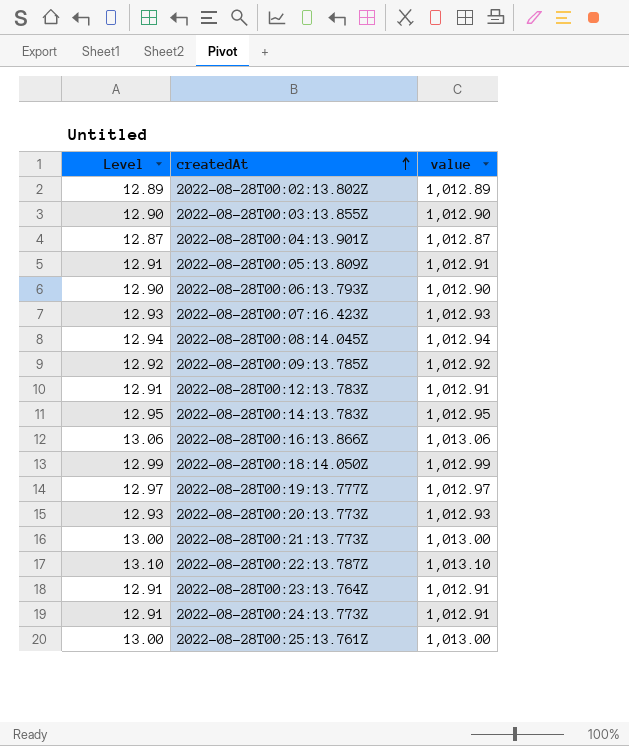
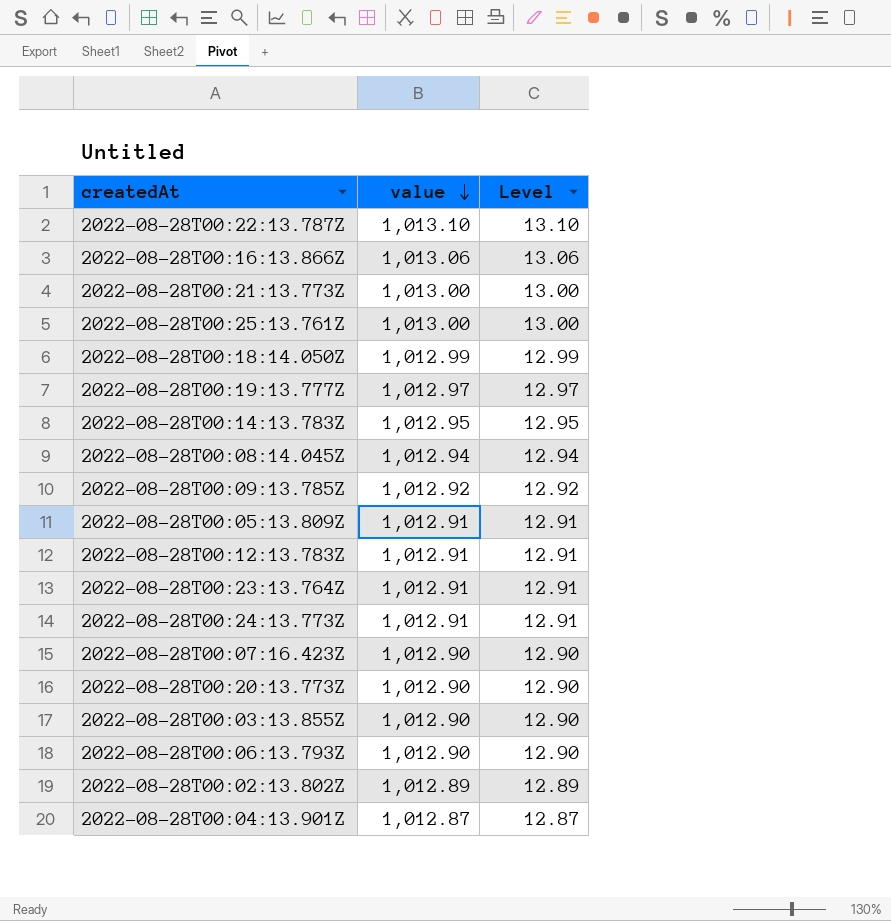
row order: createdAt ascending -> value descending
column Level | position: 1 -> 3
2022-08-28T00:07:16.423Z | value: 1,012.93 -> 1,012.90
2022-08-28T00:07:16.423Z | Level: 12.93 -> 12.90
2022-08-28T00:20:13.773Z | value: 1,012.93 -> 1,012.90
2022-08-28T00:20:13.773Z | Level: 12.93 -> 12.90

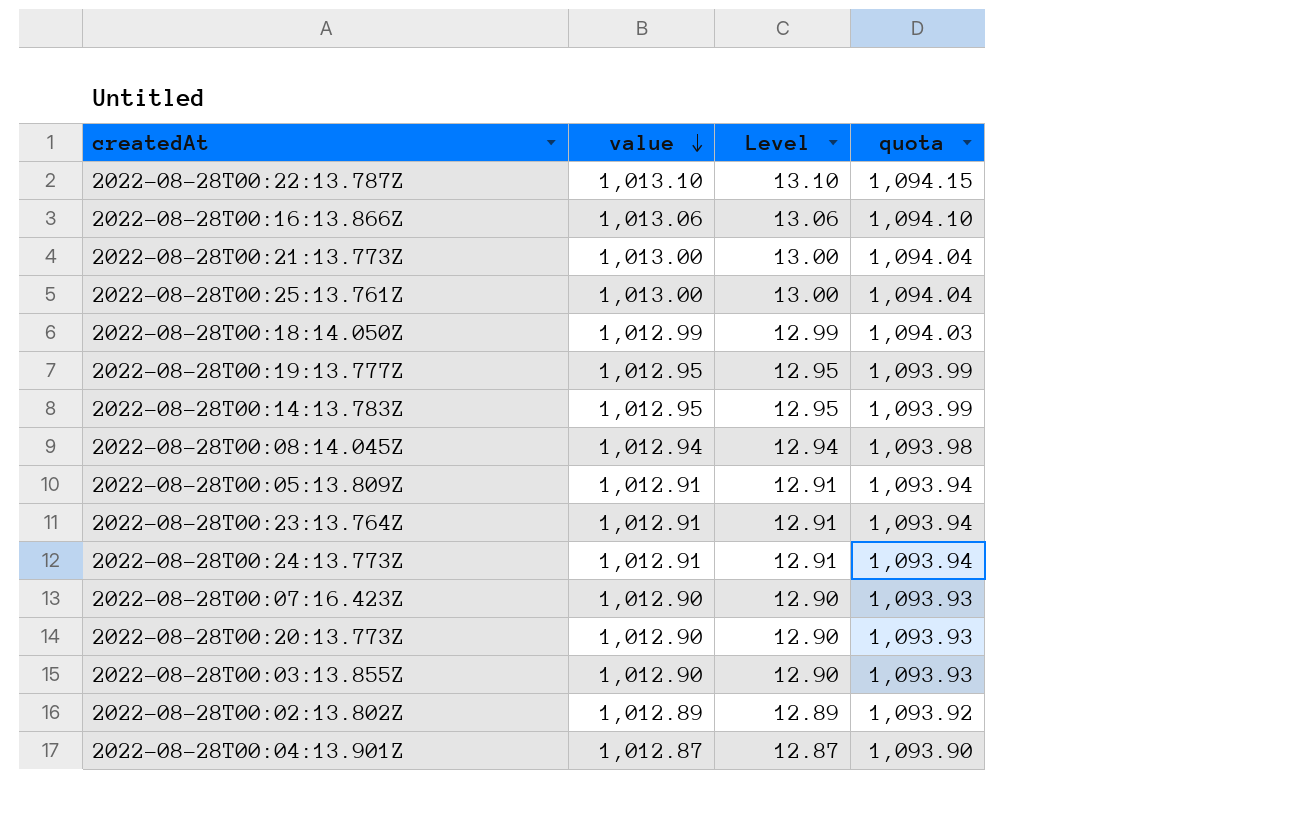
column quota | formula: none -> [value] * 1.08
row 2022-08-28T00:09:13.785Z: 1,012.92 | 12.92 -> none
row 2022-08-28T00:12:13.783Z: 1,012.91 | 12.91 -> none
row 2022-08-28T00:06:13.793Z: 1,012.90 | 12.90 -> none
2022-08-28T00:19:13.777Z | value: 1,012.97 -> 1,012.95
2022-08-28T00:19:13.777Z | Level: 12.97 -> 12.95

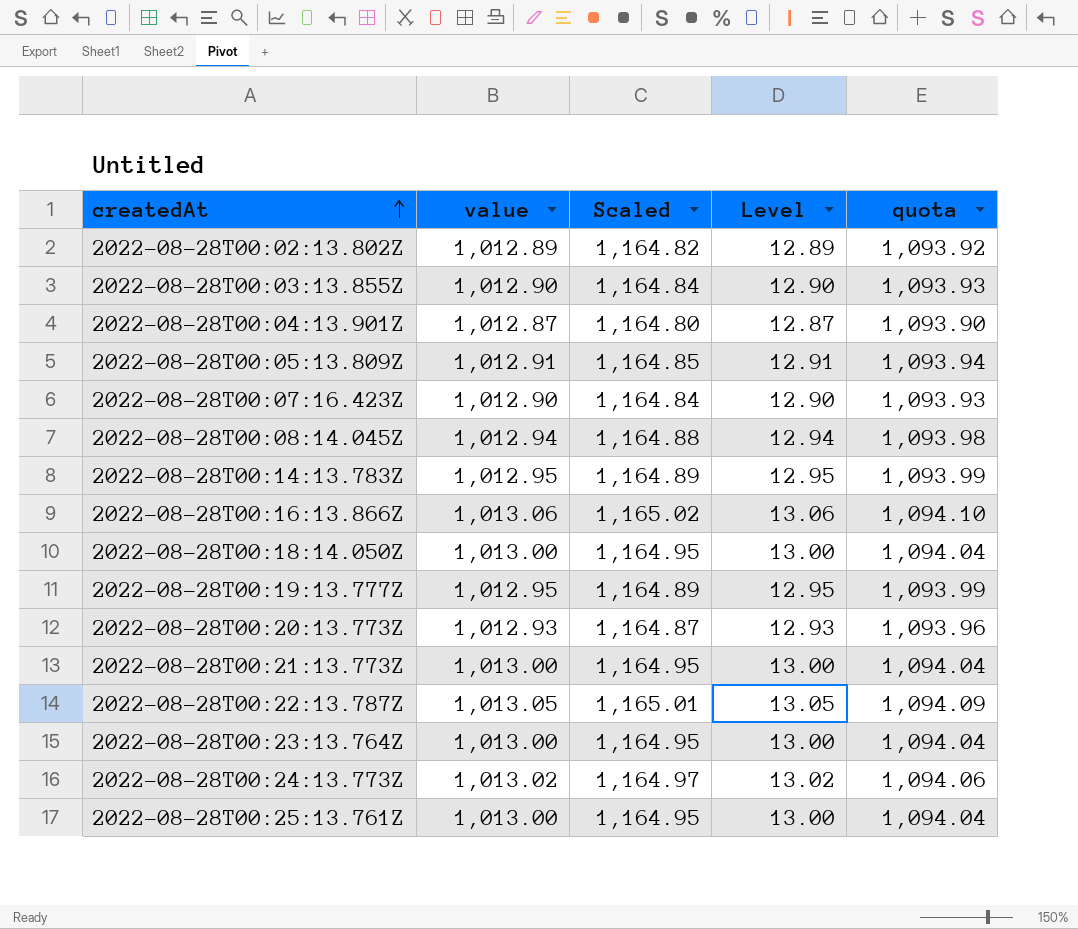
row order: value descending -> createdAt ascending
column Scaled | formula: none -> [value] * 1.15
2022-08-28T00:18:14.050Z | value: 1,012.99 -> 1,013.00
2022-08-28T00:18:14.050Z | Level: 12.99 -> 13.00
2022-08-28T00:18:14.050Z | quota: 1,094.03 -> 1,094.04
2022-08-28T00:20:13.773Z | value: 1,012.90 -> 1,012.93
2022-08-28T00:20:13.773Z | Level: 12.90 -> 12.93
2022-08-28T00:20:13.773Z | quota: 1,093.93 -> 1,093.96
2022-08-28T00:22:13.787Z | value: 1,013.10 -> 1,013.05
2022-08-28T00:22:13.787Z | Level: 13.10 -> 13.05
2022-08-28T00:22:13.787Z | quota: 1,094.15 -> 1,094.09
2022-08-28T00:23:13.764Z | value: 1,012.91 -> 1,013.00
2022-08-28T00:23:13.764Z | Level: 12.91 -> 13.00
2022-08-28T00:23:13.764Z | quota: 1,093.94 -> 1,094.04
2022-08-28T00:24:13.773Z | value: 1,012.91 -> 1,013.02
2022-08-28T00:24:13.773Z | Level: 12.91 -> 13.02
2022-08-28T00:24:13.773Z | quota: 1,093.94 -> 1,094.06

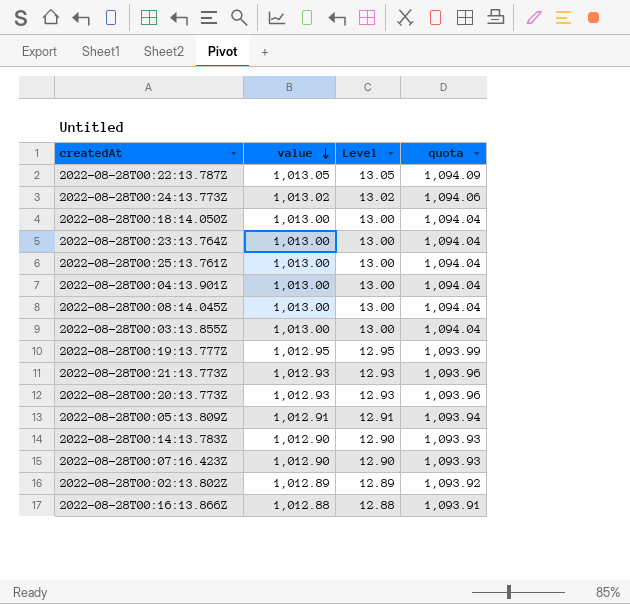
row order: createdAt ascending -> value descending
column Scaled | formula: [value] * 1.15 -> none
2022-08-28T00:04:13.901Z | value: 1,012.87 -> 1,013.00
2022-08-28T00:04:13.901Z | Level: 12.87 -> 13.00
2022-08-28T00:04:13.901Z | quota: 1,093.90 -> 1,094.04
2022-08-28T00:08:14.045Z | value: 1,012.94 -> 1,013.00
2022-08-28T00:08:14.045Z | Level: 12.94 -> 13.00
2022-08-28T00:08:14.045Z | quota: 1,093.98 -> 1,094.04
2022-08-28T00:03:13.855Z | value: 1,012.90 -> 1,013.00
2022-08-28T00:03:13.855Z | Level: 12.90 -> 13.00
2022-08-28T00:03:13.855Z | quota: 1,093.93 -> 1,094.04
2022-08-28T00:21:13.773Z | value: 1,013.00 -> 1,012.93
2022-08-28T00:21:13.773Z | Level: 13.00 -> 12.93
2022-08-28T00:21:13.773Z | quota: 1,094.04 -> 1,093.96
2022-08-28T00:14:13.783Z | value: 1,012.95 -> 1,012.90
2022-08-28T00:14:13.783Z | Level: 12.95 -> 12.90
2022-08-28T00:14:13.783Z | quota: 1,093.99 -> 1,093.93
2022-08-28T00:16:13.866Z | value: 1,013.06 -> 1,012.88
2022-08-28T00:16:13.866Z | Level: 13.06 -> 12.88
2022-08-28T00:16:13.866Z | quota: 1,094.10 -> 1,093.91

